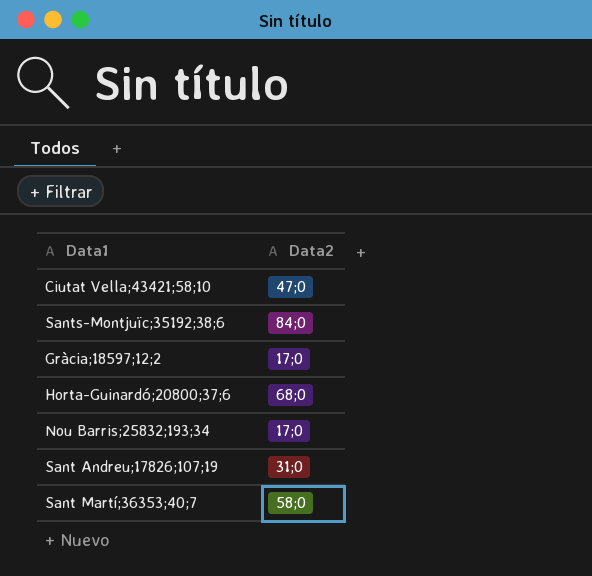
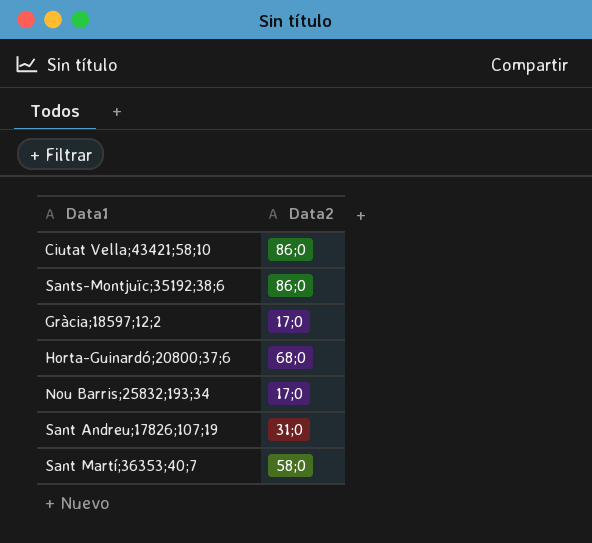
Ciutat Vella;43421;58;10 | Data2: 47;0 -> 86;0
Sants-Montjuïc;35192;38;6 | Data2: 84;0 -> 86;0

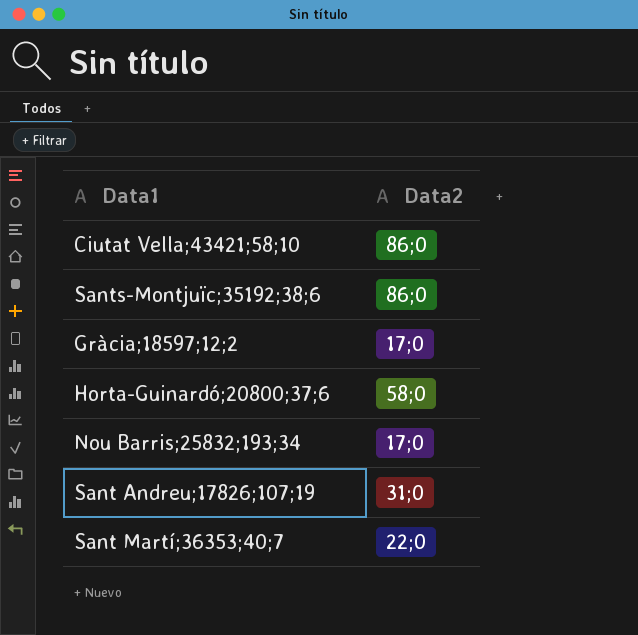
Horta-Guinardó;20800;37;6 | Data2: 68;0 -> 58;0
Sant Martí;36353;40;7 | Data2: 58;0 -> 22;0

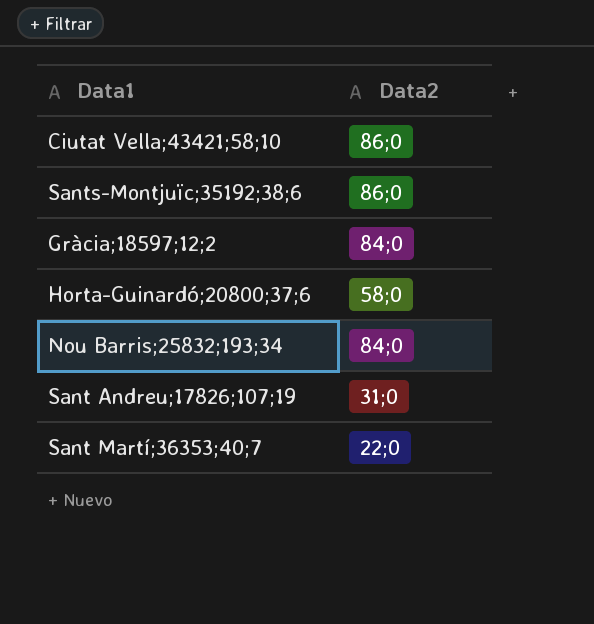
Gràcia;18597;12;2 | Data2: 17;0 -> 84;0
Nou Barris;25832;193;34 | Data2: 17;0 -> 84;0

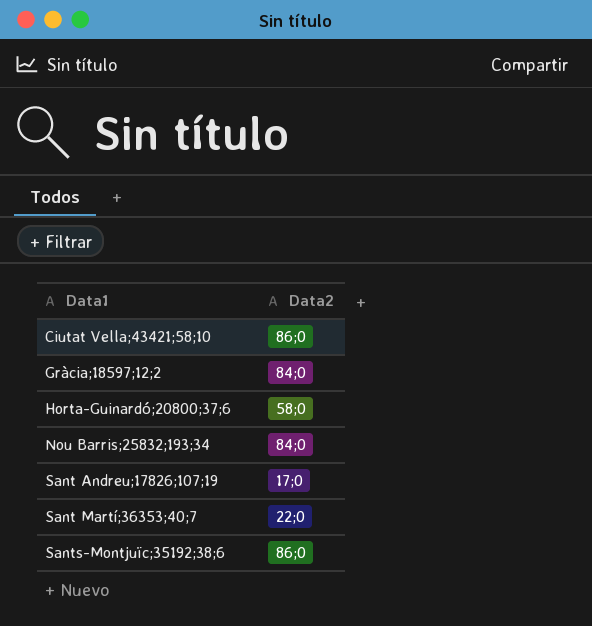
row order: none -> Data1 ascending
Sant Andreu;17826;107;19 | Data2: 31;0 -> 17;0

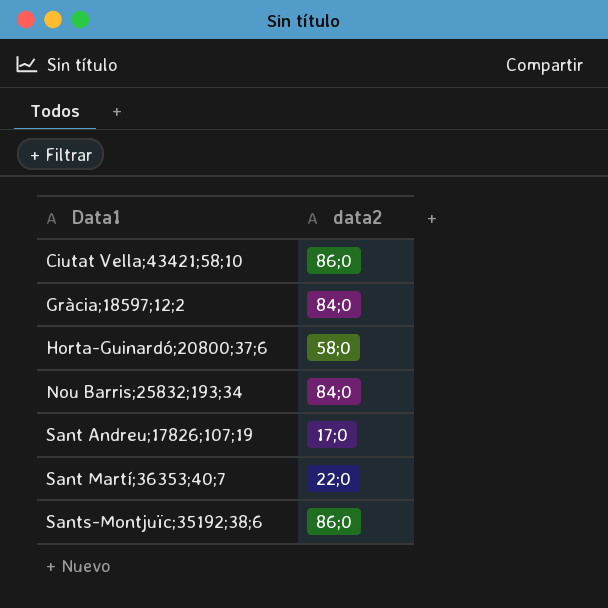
column name: Data2 -> data2

